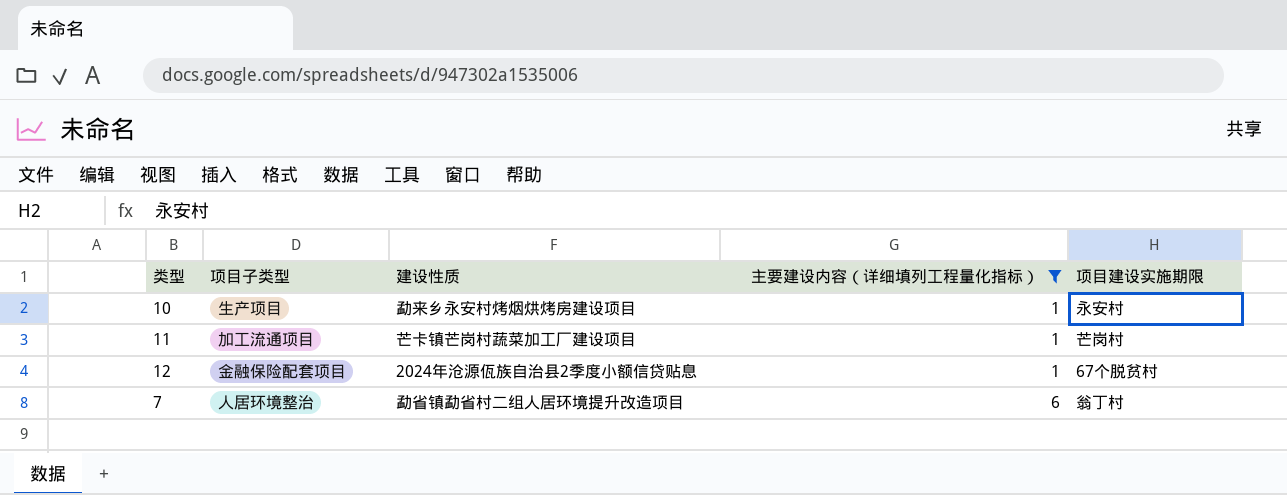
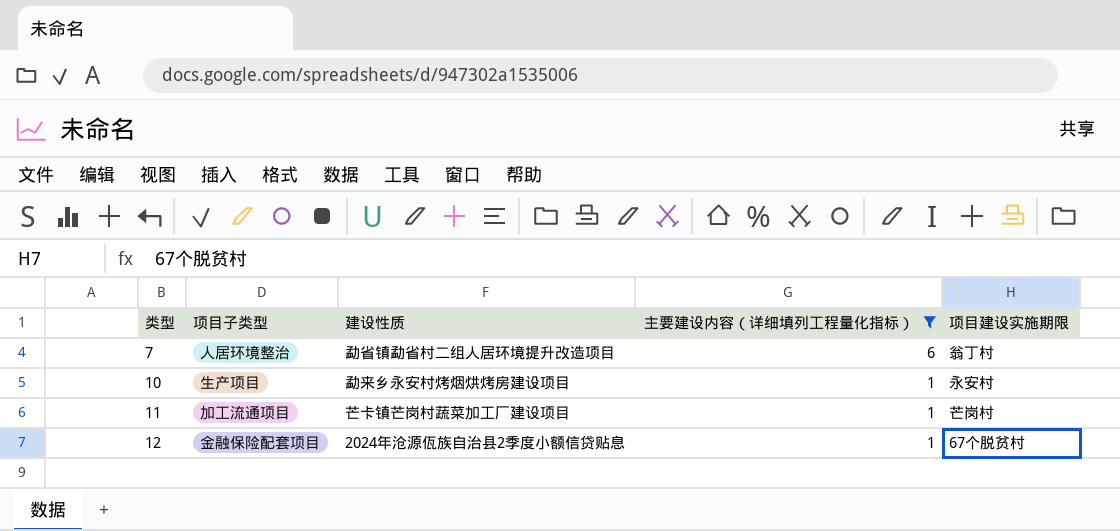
row order: 主要建设内容（详细填列工程量化指标） ascending -> 类型 ascending

